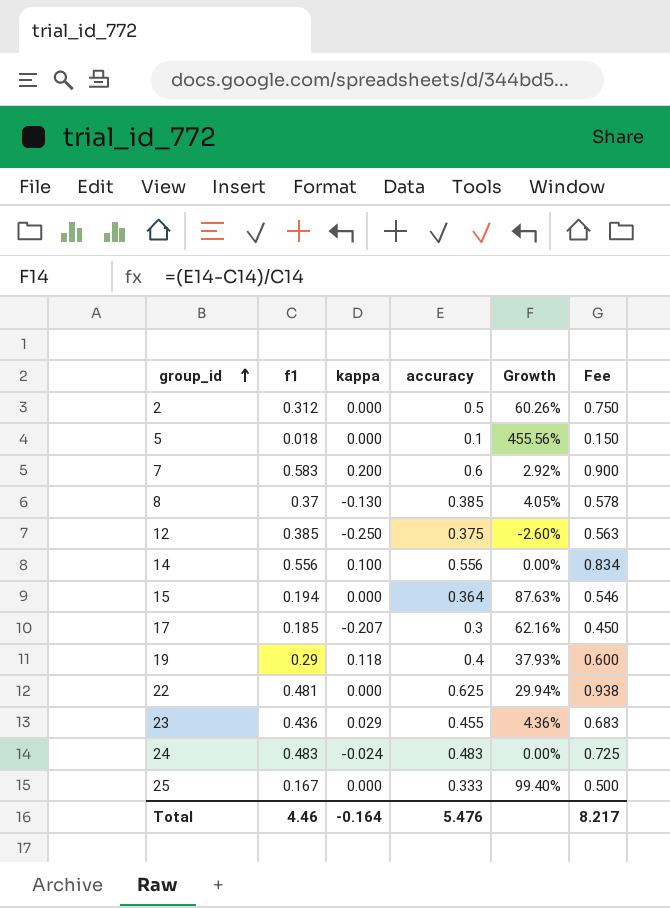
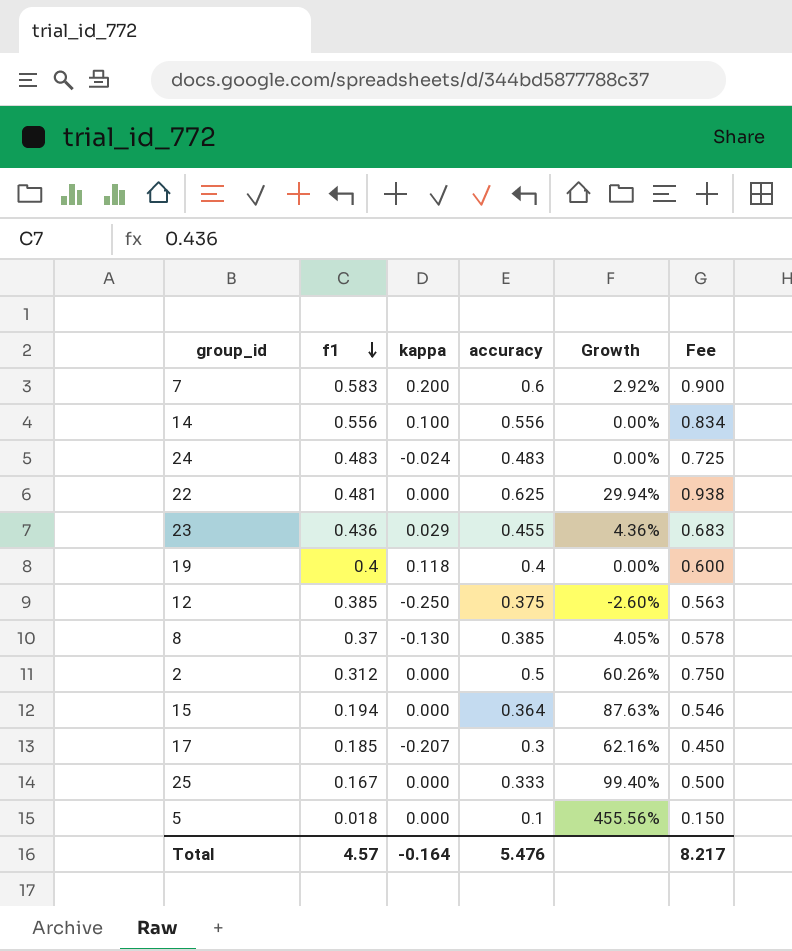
row order: group_id ascending -> f1 descending
19 | f1: 0.29 -> 0.4
19 | Growth: 37.93% -> 0.00%
Total | f1: 4.46 -> 4.57

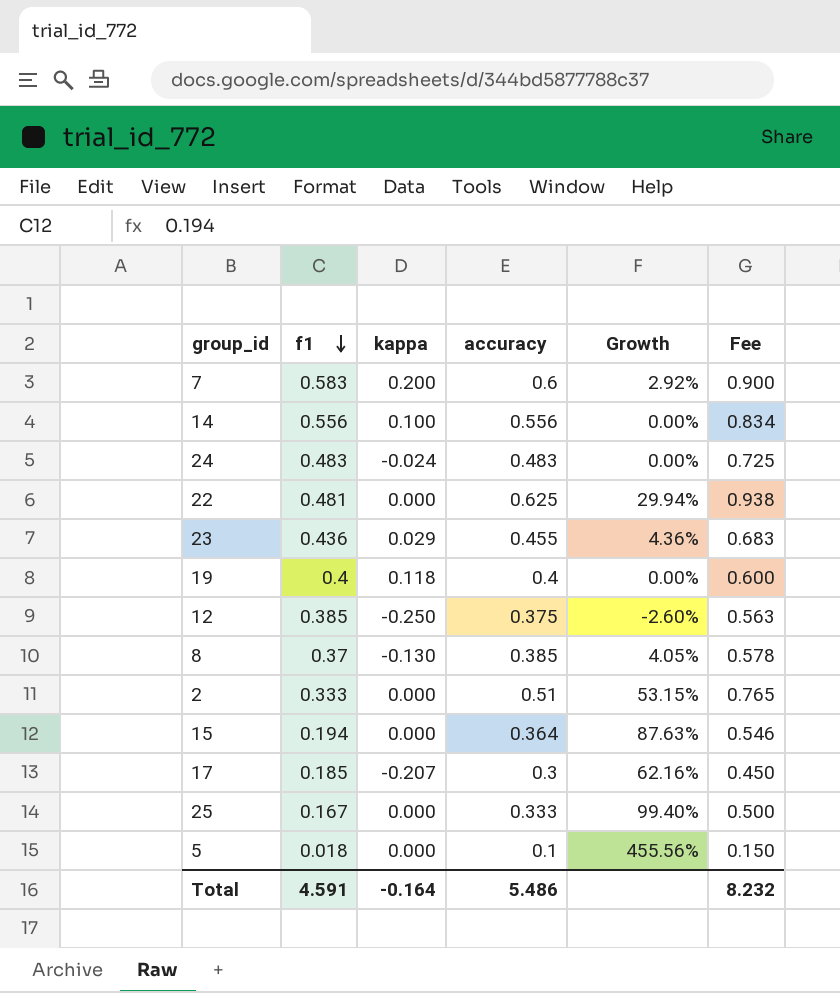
2 | f1: 0.312 -> 0.333
2 | accuracy: 0.5 -> 0.51
2 | Growth: 60.26% -> 53.15%
2 | Fee: 0.750 -> 0.765
Total | f1: 4.57 -> 4.591
Total | accuracy: 5.476 -> 5.486
Total | Fee: 8.217 -> 8.232

